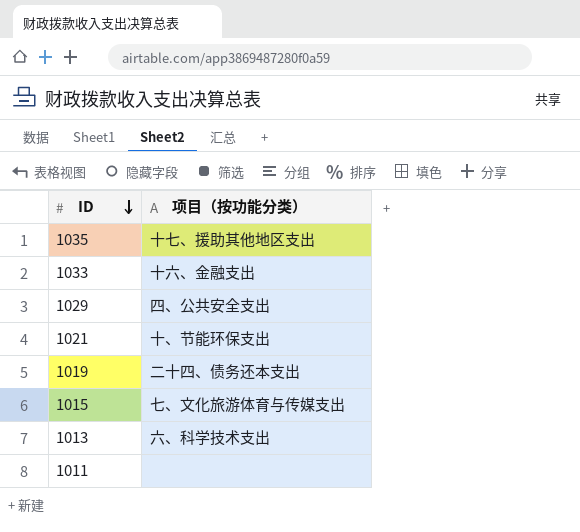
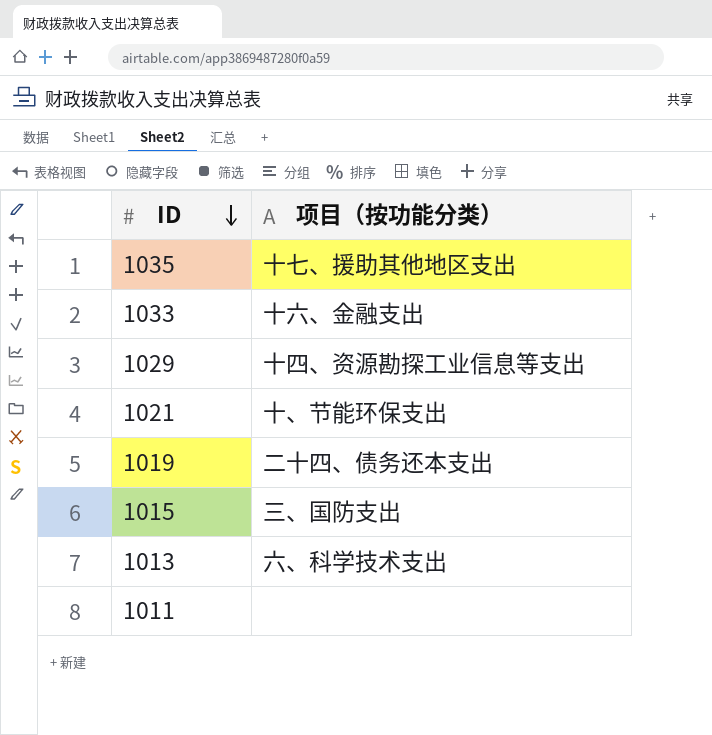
1029 | 项目（按功能分类）: 四、公共安全支出 -> 十四、资源勘探工业信息等支出
1015 | 项目（按功能分类）: 七、文化旅游体育与传媒支出 -> 三、国防支出

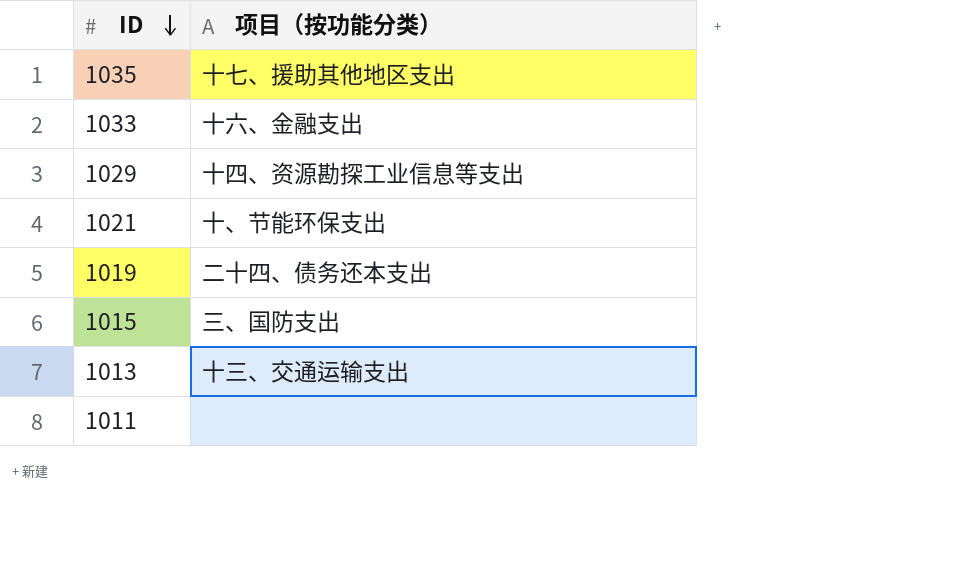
1013 | 项目（按功能分类）: 六、科学技术支出 -> 十三、交通运输支出

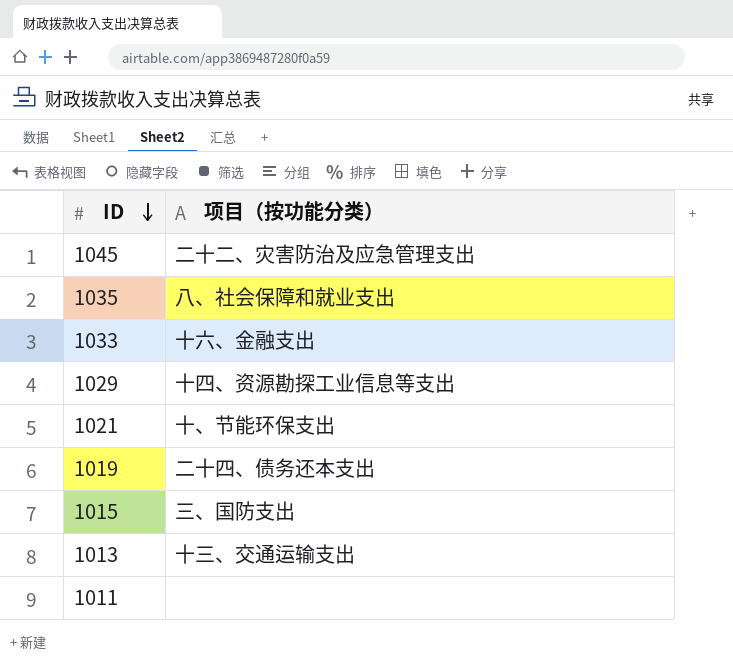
row 1045: none -> 二十二、灾害防治及应急管理支出
1035 | 项目（按功能分类）: 十七、援助其他地区支出 -> 八、社会保障和就业支出

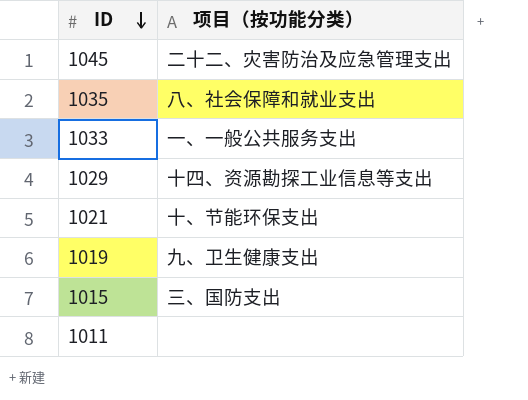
row 1013: 十三、交通运输支出 -> none
1033 | 项目（按功能分类）: 十六、金融支出 -> 一、一般公共服务支出
1019 | 项目（按功能分类）: 二十四、债务还本支出 -> 九、卫生健康支出

